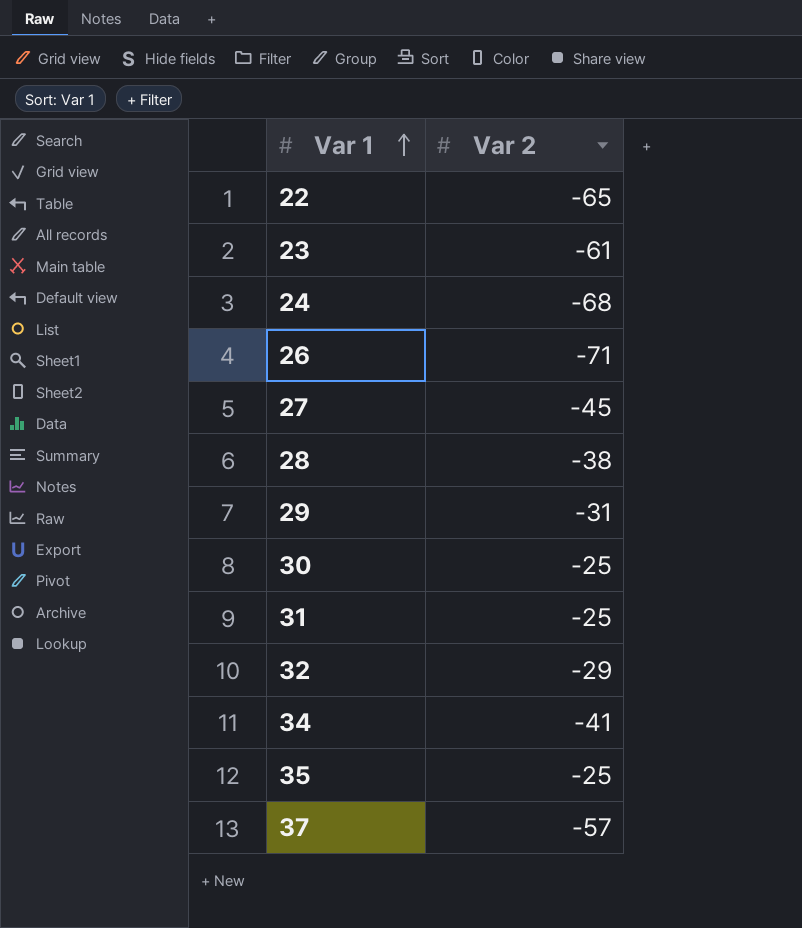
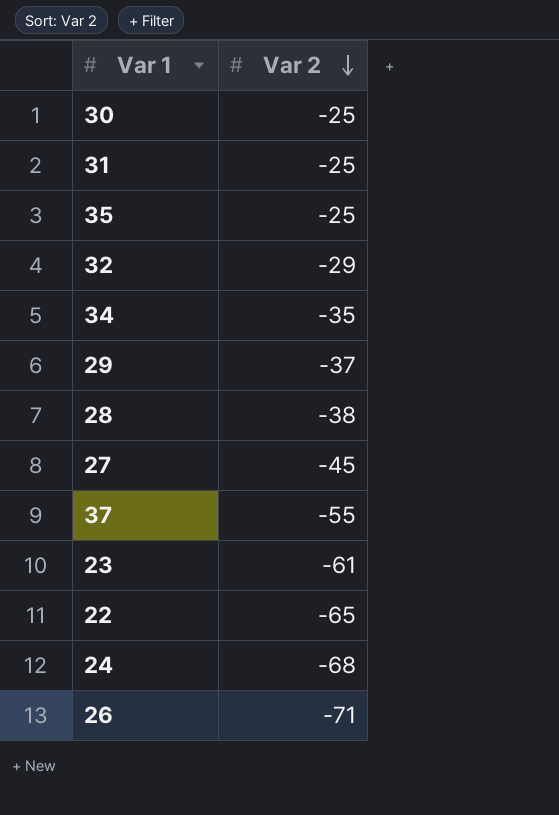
row order: Var 1 ascending -> Var 2 descending
34 | Var 2: -41 -> -35
29 | Var 2: -31 -> -37
37 | Var 2: -57 -> -55

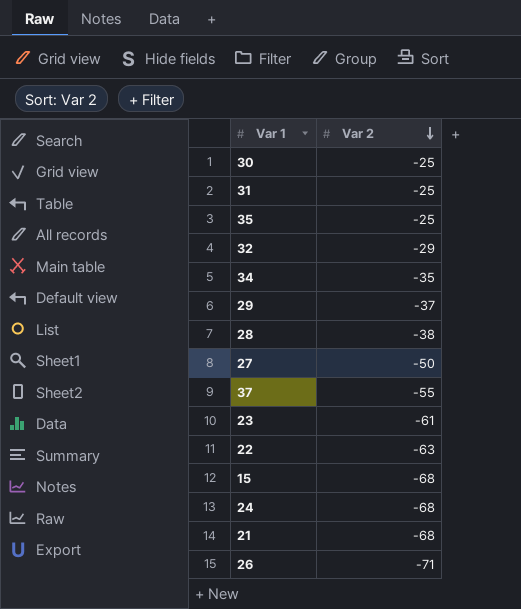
27 | Var 2: -45 -> -50
22 | Var 2: -65 -> -63
row 15: none -> -68
row 21: none -> -68

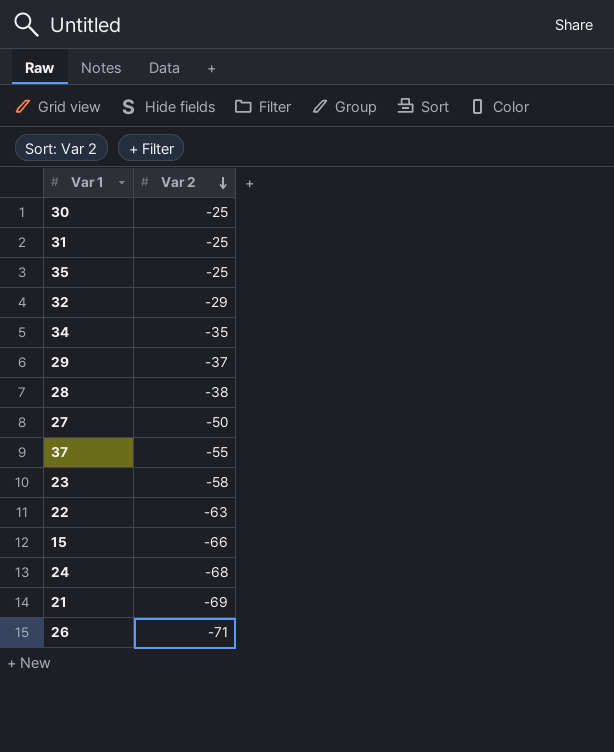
23 | Var 2: -61 -> -58
15 | Var 2: -68 -> -66
21 | Var 2: -68 -> -69

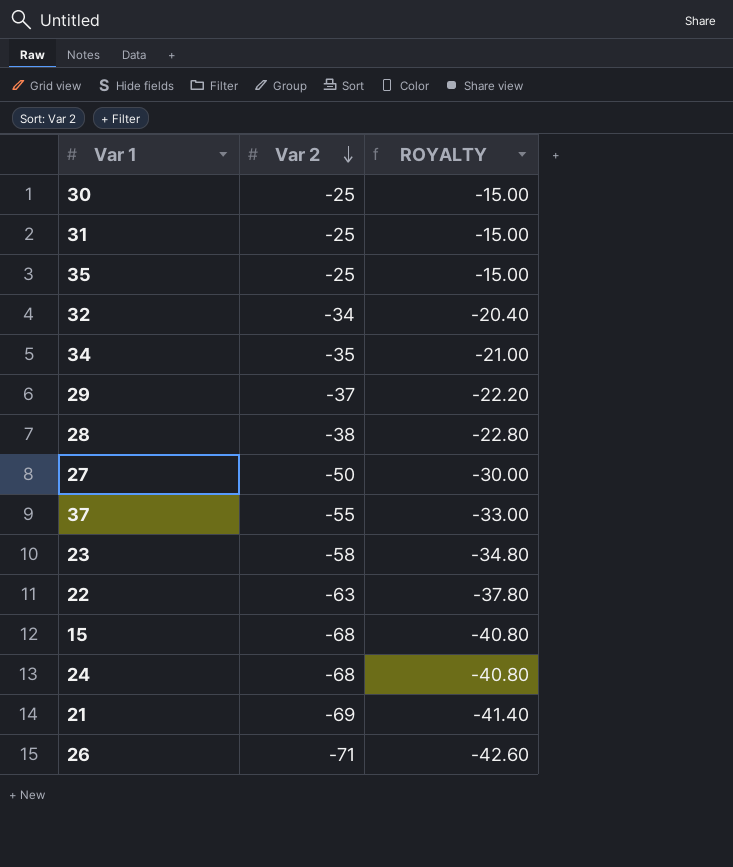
column ROYALTY | formula: none -> [Var 2] * 0.6
32 | Var 2: -29 -> -34
15 | Var 2: -66 -> -68

